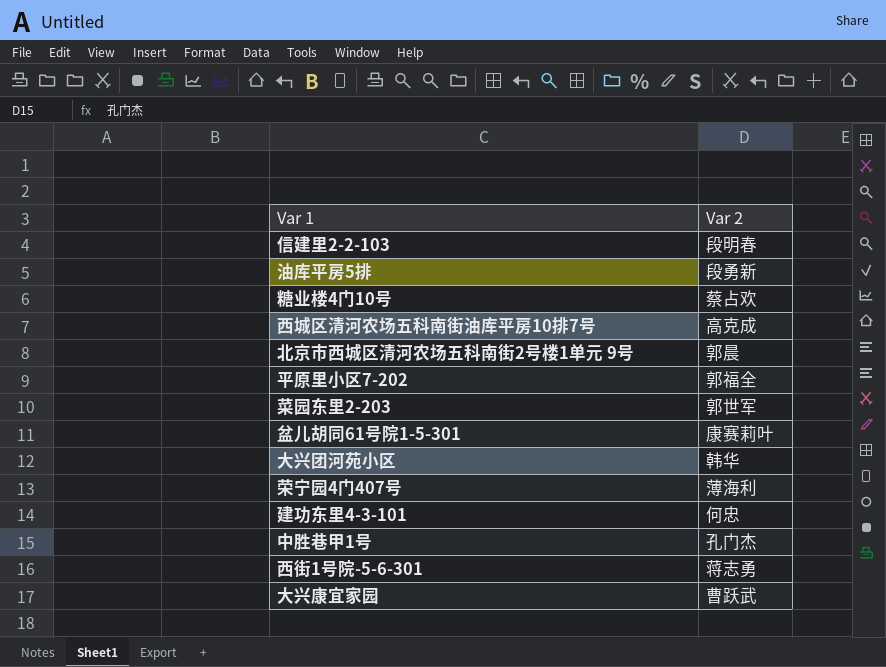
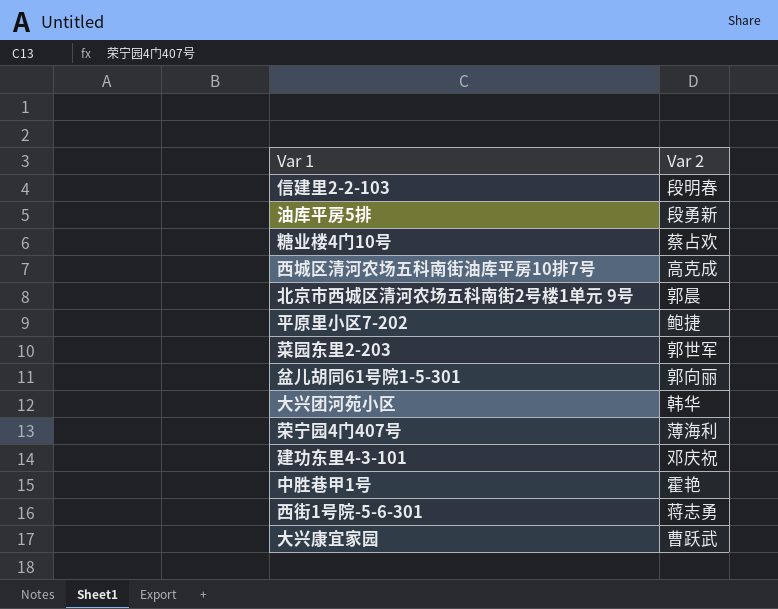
平原里小区7-202 | Var 2: 郭福全 -> 鲍捷
盆儿胡同61号院1-5-301 | Var 2: 康赛莉叶 -> 郭向丽
建功东里4-3-101 | Var 2: 何忠 -> 邓庆祝
中胜巷甲1号 | Var 2: 孔门杰 -> 霍艳

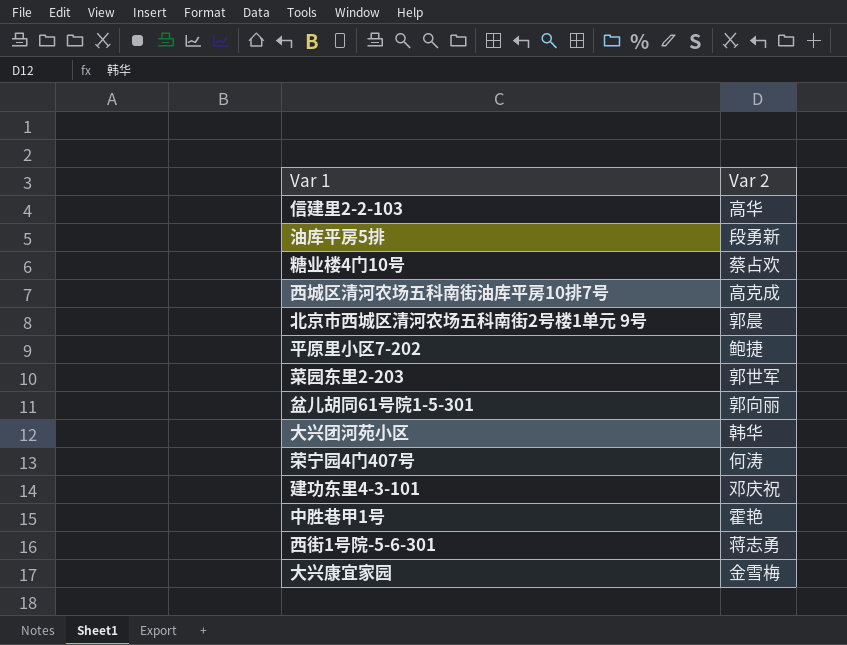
信建里2-2-103 | Var 2: 段明春 -> 高华
荣宁园4门407号 | Var 2: 薄海利 -> 何涛
大兴康宜家园 | Var 2: 曹跃武 -> 金雪梅

